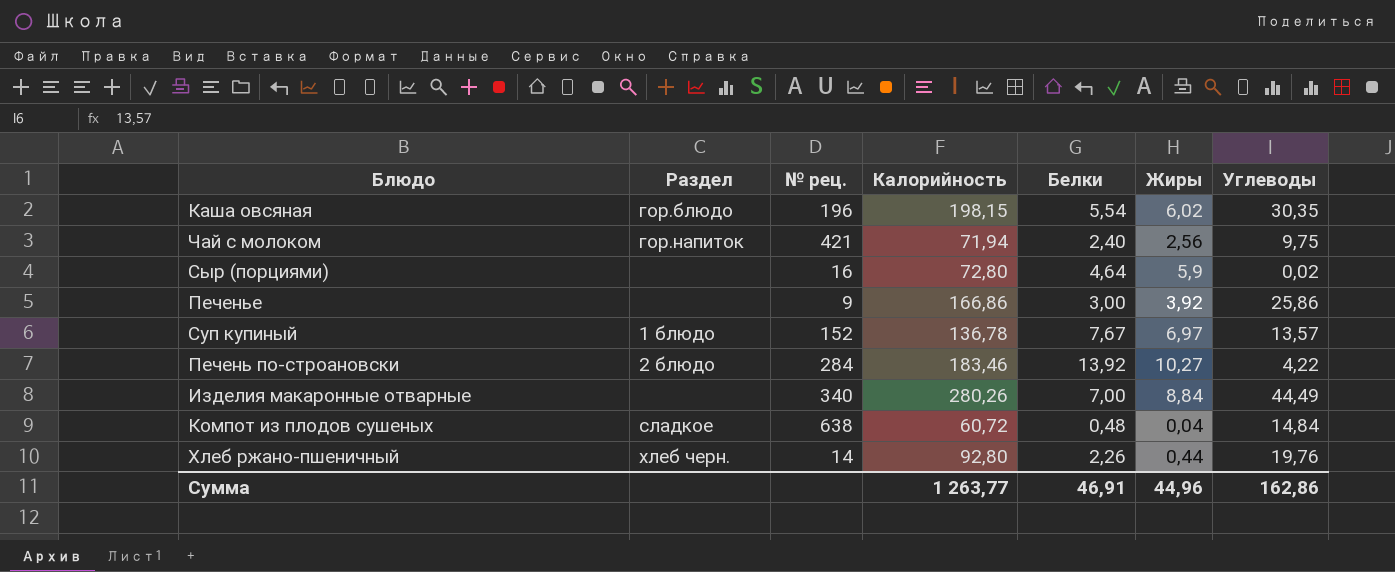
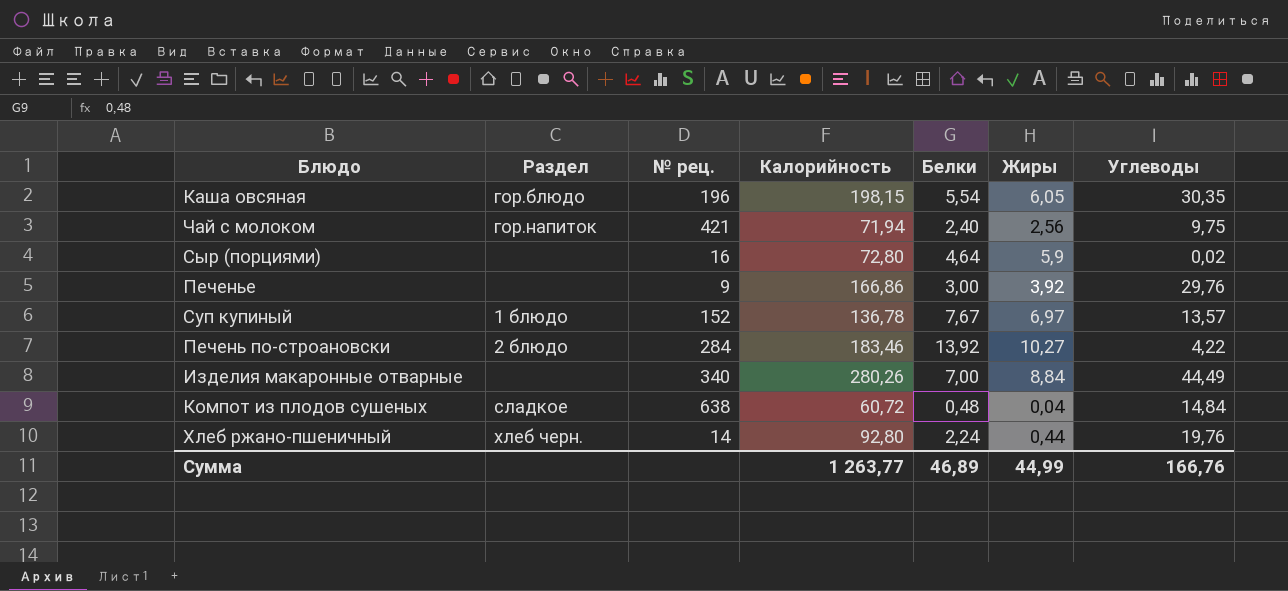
Каша овсяная | Жиры: 6,02 -> 6,05
Печенье | Углеводы: 25,86 -> 29,76
Хлеб ржано-пшеничный | Белки: 2,26 -> 2,24
Сумма | Белки: 46,91 -> 46,89
Сумма | Жиры: 44,96 -> 44,99
Сумма | Углеводы: 162,86 -> 166,76

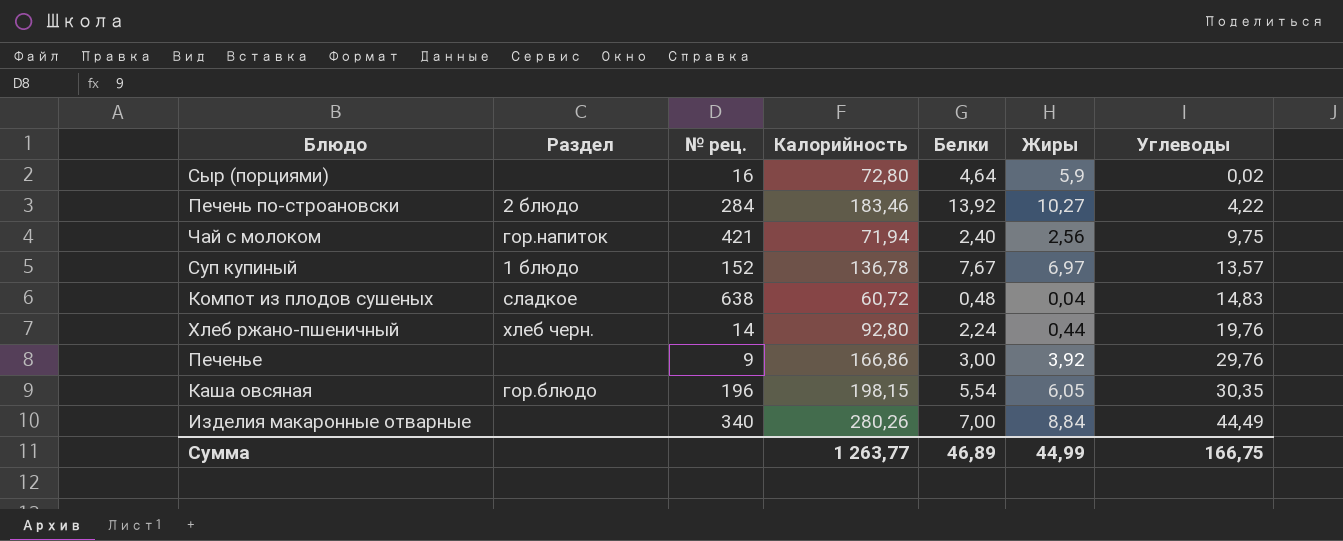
row order: none -> Углеводы ascending
Компот из плодов сушеных | Углеводы: 14,84 -> 14,83
Сумма | Углеводы: 166,76 -> 166,75

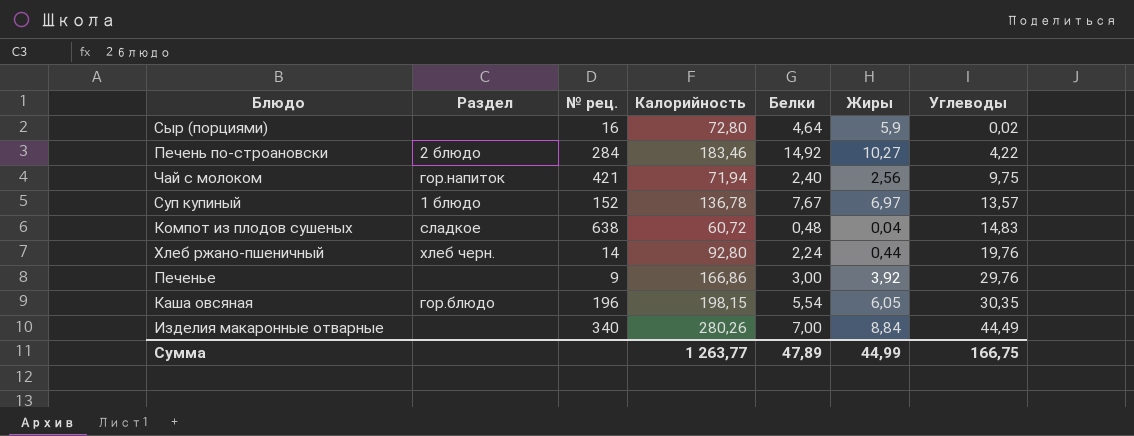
Печень по-строановски | Белки: 13,92 -> 14,92
Сумма | Белки: 46,89 -> 47,89

